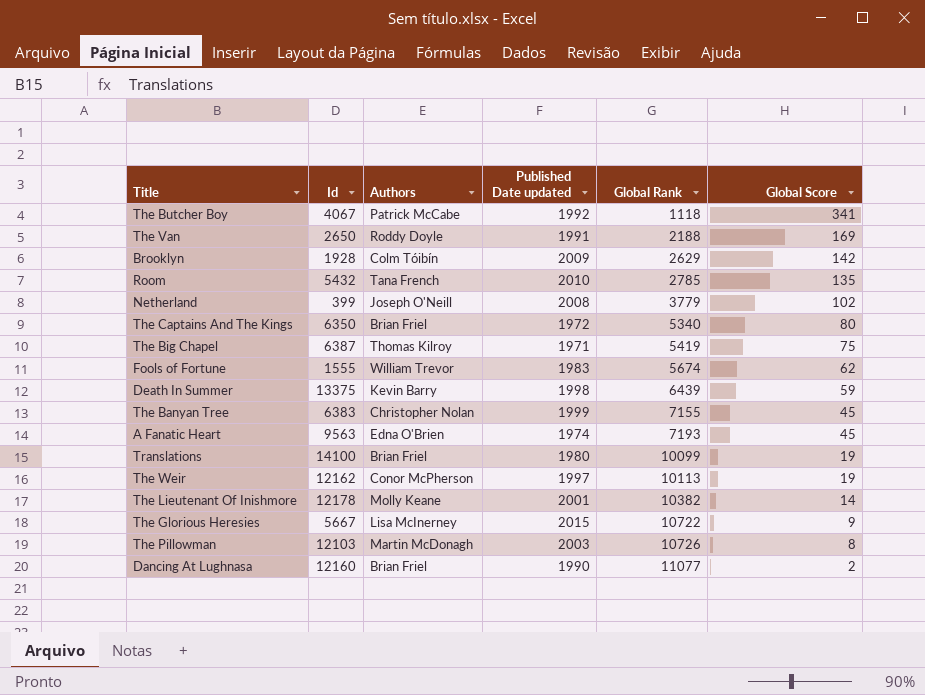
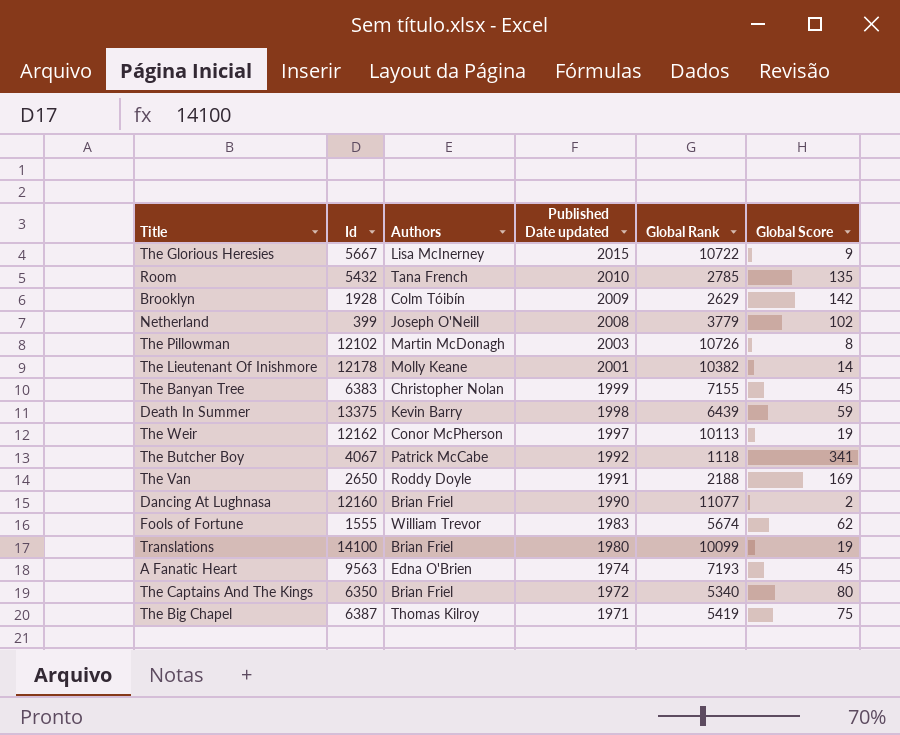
row order: Global Rank ascending -> Published Date updated descending
The Pillowman | Id: 12103 -> 12102

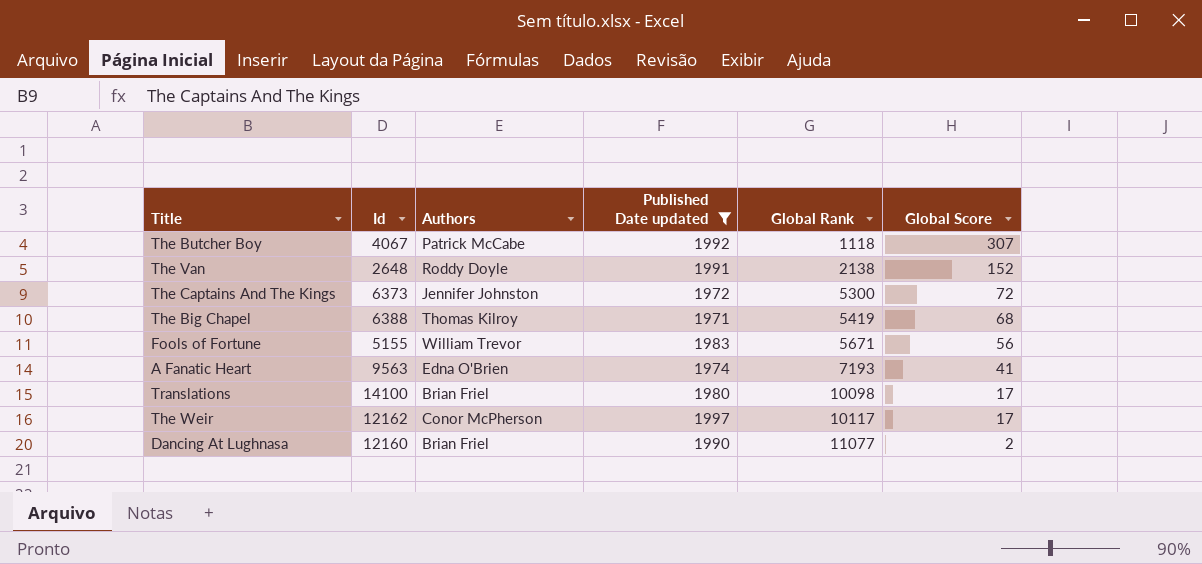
filter: none -> Published Date updated <= 1997
row order: Published Date updated descending -> Global Rank ascending
The Butcher Boy | Global Score: 341 -> 307
The Van | Id: 2650 -> 2648
The Van | Global Rank: 2188 -> 2138
The Van | Global Score: 169 -> 152
The Captains And The Kings | Id: 6350 -> 6373
The Captains And The Kings | Authors: Brian Friel -> Jennifer Johnston
The Captains And The Kings | Global Rank: 5340 -> 5300
The Captains And The Kings | Global Score: 80 -> 72
The Big Chapel | Id: 6387 -> 6388
The Big Chapel | Global Score: 75 -> 68
Fools of Fortune | Id: 1555 -> 5155
Fools of Fortune | Global Rank: 5674 -> 5671
Fools of Fortune | Global Score: 62 -> 56
A Fanatic Heart | Global Score: 45 -> 41
Translations | Global Rank: 10099 -> 10098
Translations | Global Score: 19 -> 17
The Weir | Global Rank: 10113 -> 10117
The Weir | Global Score: 19 -> 17

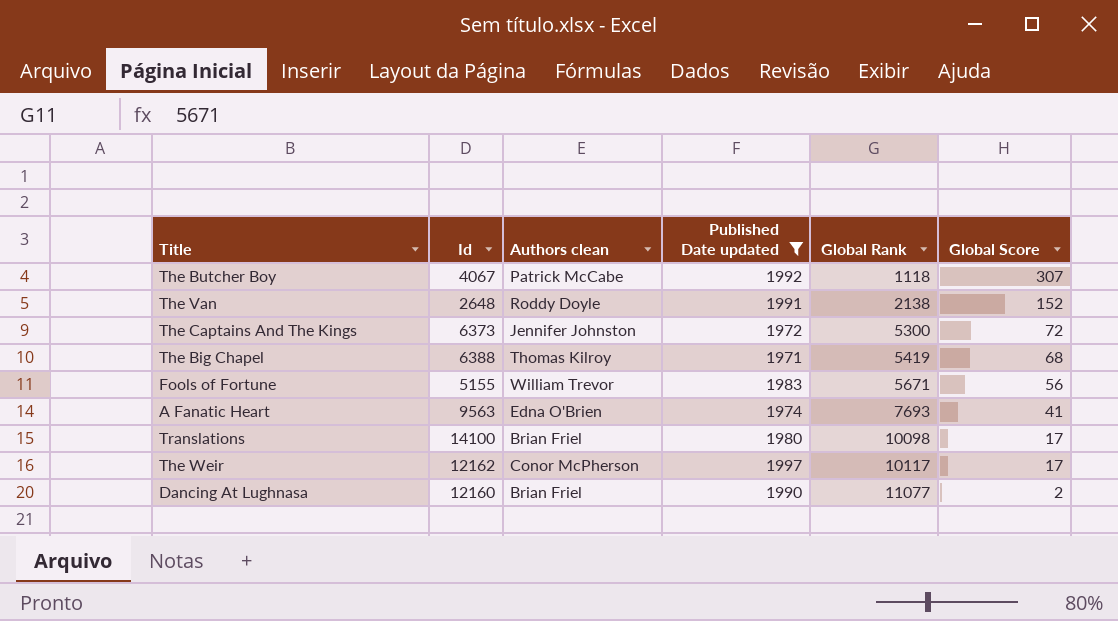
column name: Authors -> Authors clean
A Fanatic Heart | Global Rank: 7193 -> 7693

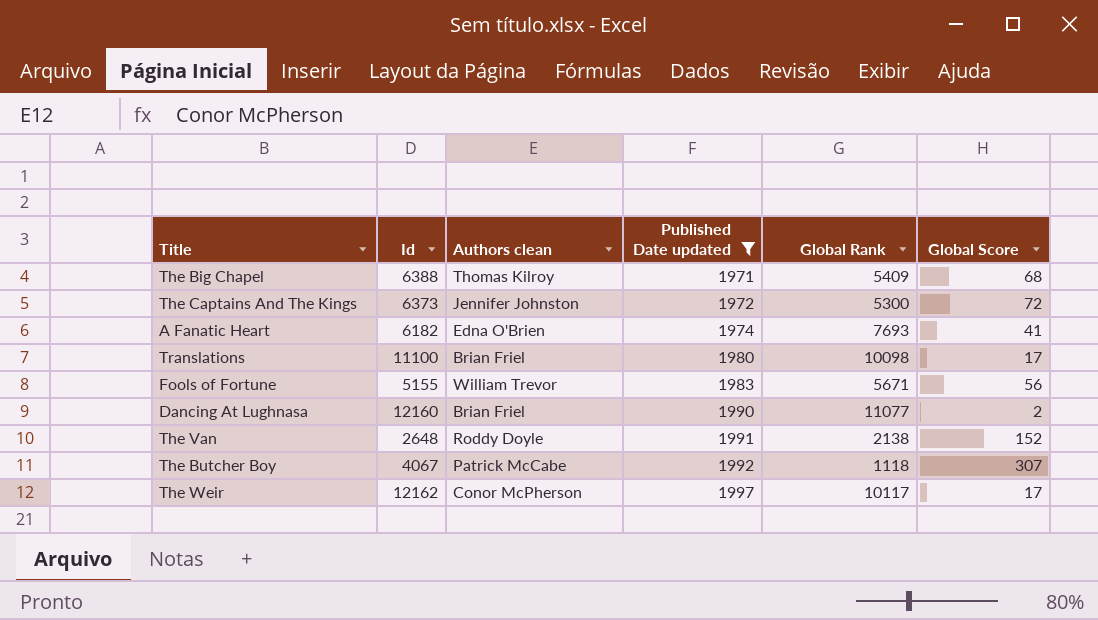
row order: Global Rank ascending -> Published Date updated ascending
The Big Chapel | Global Rank: 5419 -> 5409
A Fanatic Heart | Id: 9563 -> 6182
Translations | Id: 14100 -> 11100

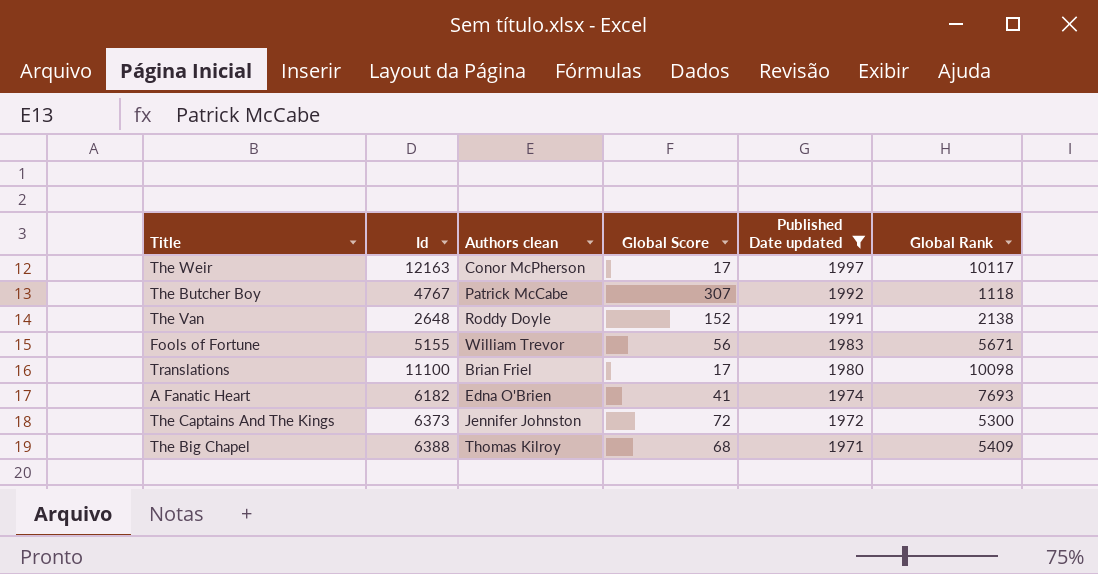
row order: Published Date updated ascending -> Published Date updated descending
column Global Score | position: 6 -> 4
row Dancing At Lughnasa: 12160 | Brian Friel | 1990 | 11077 | 2 -> none
The Weir | Id: 12162 -> 12163
The Butcher Boy | Id: 4067 -> 4767

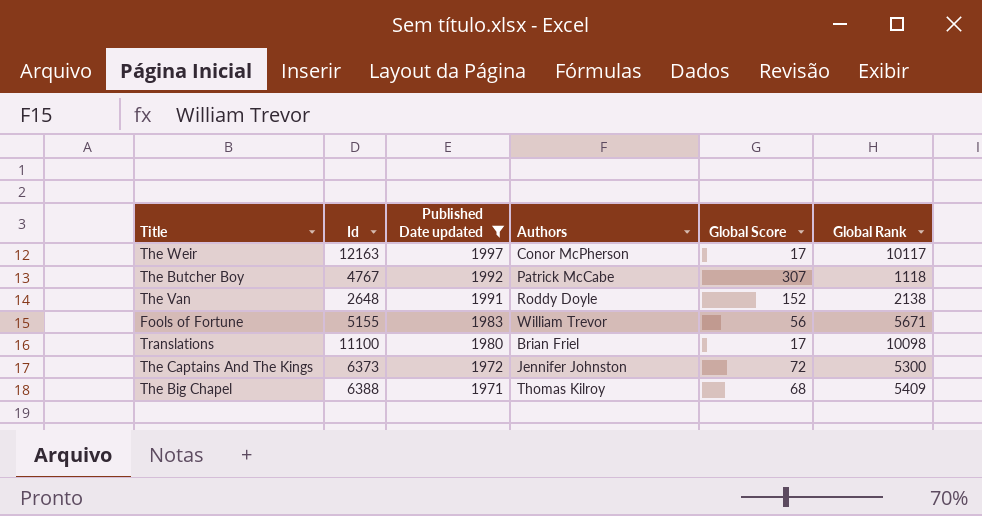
column Published Date updated | position: 5 -> 3
column name: Authors clean -> Authors
row A Fanatic Heart: 6182 | Edna O'Brien | 41 | 1974 | 7693 -> none

